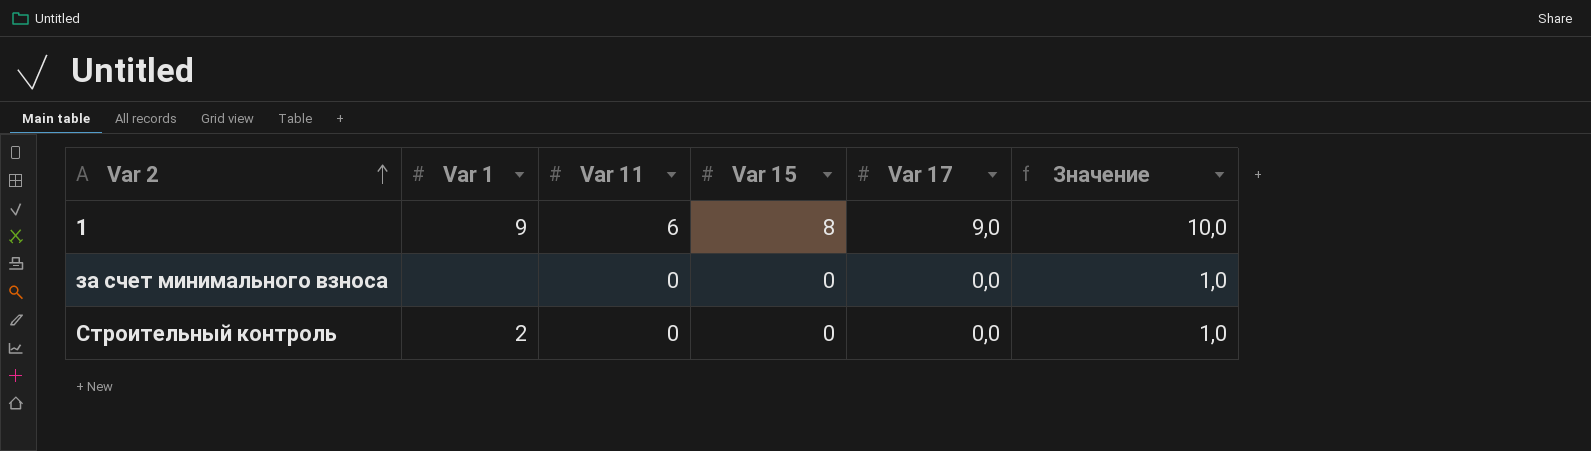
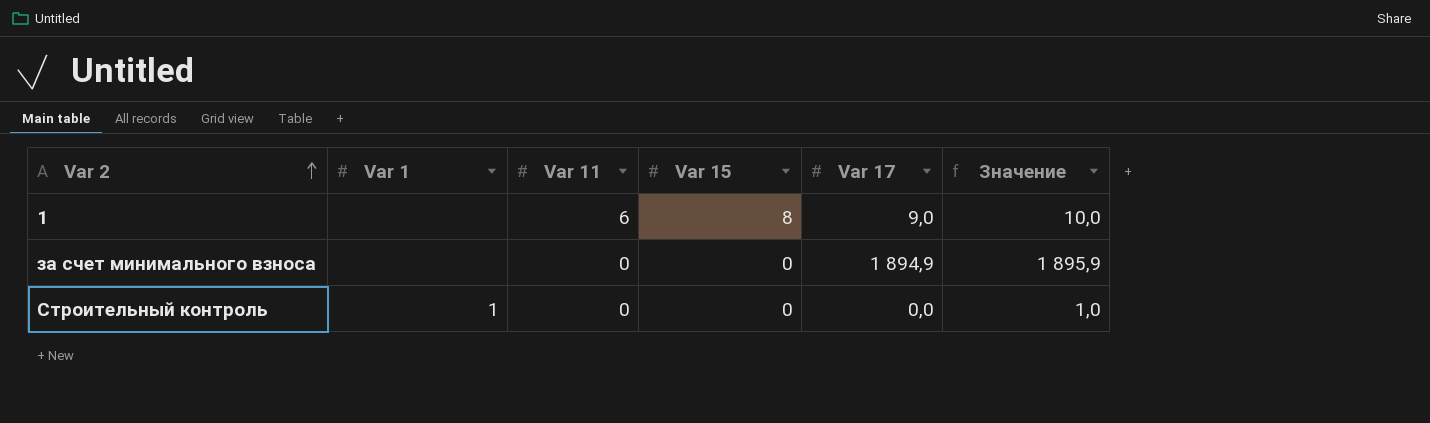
1 | Var 1: 9 -> none
за счет минимального взноса | Var 17: 0,0 -> 1 894,9
за счет минимального взноса | Значение: 1,0 -> 1 895,9
Строительный контроль | Var 1: 2 -> 1

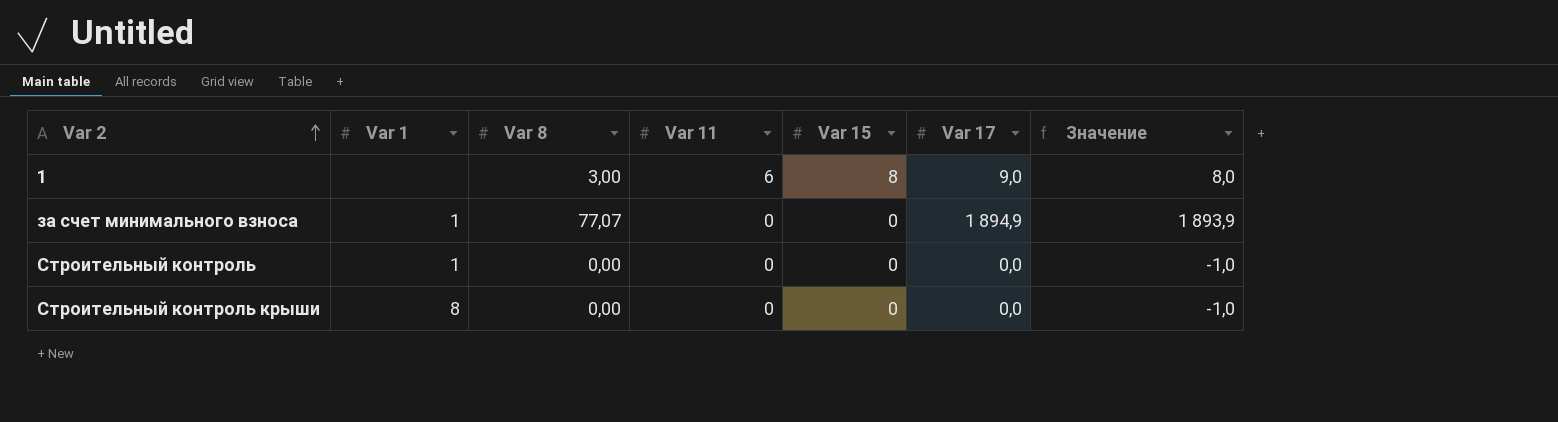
column Var 8 | position: none -> 3
column Значение | formula: [Var 17] + 1 -> [Var 17] - 1
за счет минимального взноса | Var 1: none -> 1
row Строительный контроль крыши: none -> 8 | 0,00 | 0 | 0 | 0,0 | -1,0

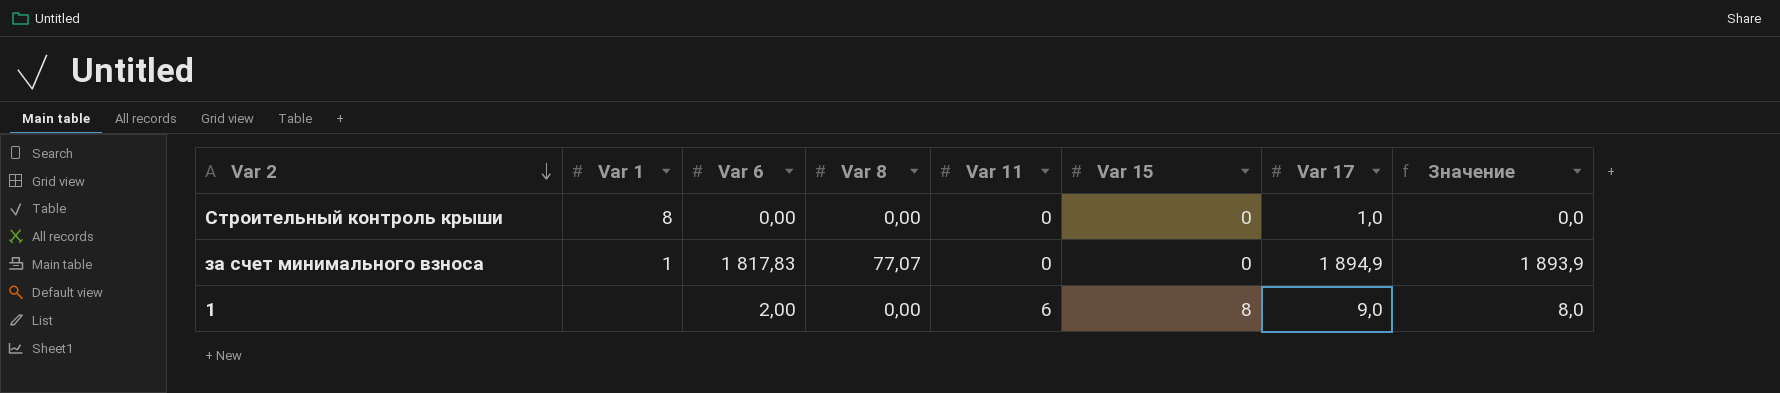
row order: Var 2 ascending -> Var 2 descending
column Var 6 | position: none -> 3
row Строительный контроль: 1 | 0,00 | 0 | 0 | 0,0 | -1,0 -> none
Строительный контроль крыши | Var 17: 0,0 -> 1,0
Строительный контроль крыши | Значение: -1,0 -> 0,0
1 | Var 8: 3,00 -> 0,00

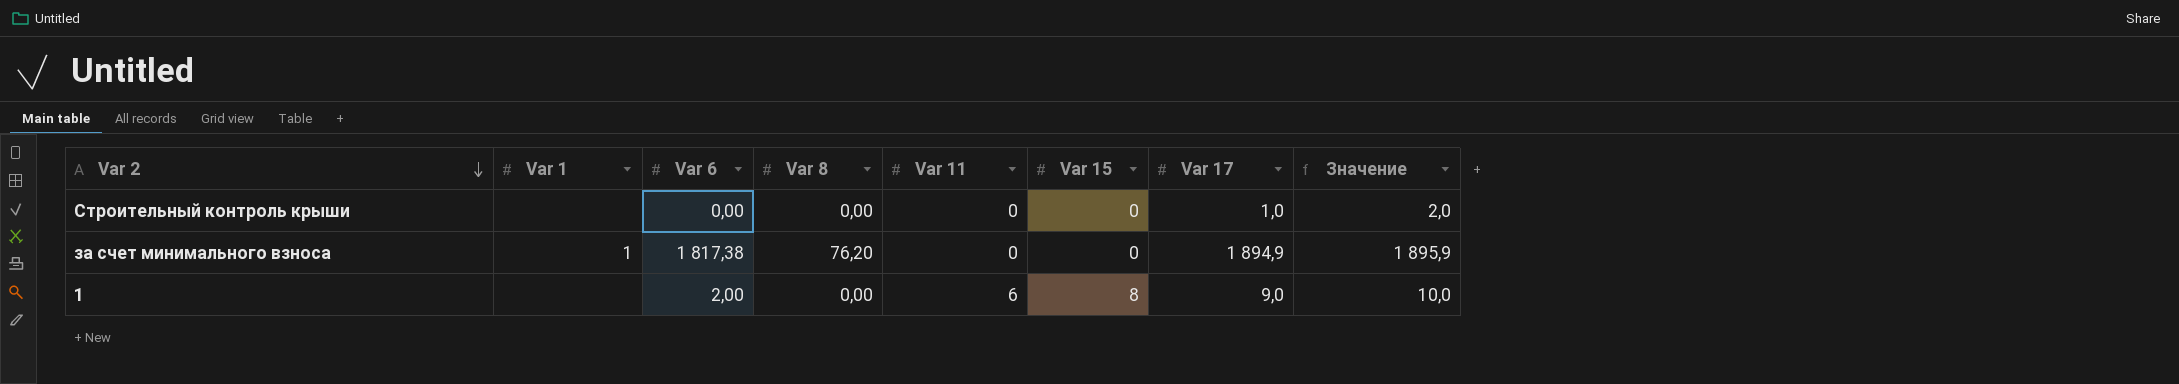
column Значение | formula: [Var 17] - 1 -> [Var 17] + 1
Строительный контроль крыши | Var 1: 8 -> none
за счет минимального взноса | Var 6: 1 817,83 -> 1 817,38
за счет минимального взноса | Var 8: 77,07 -> 76,20

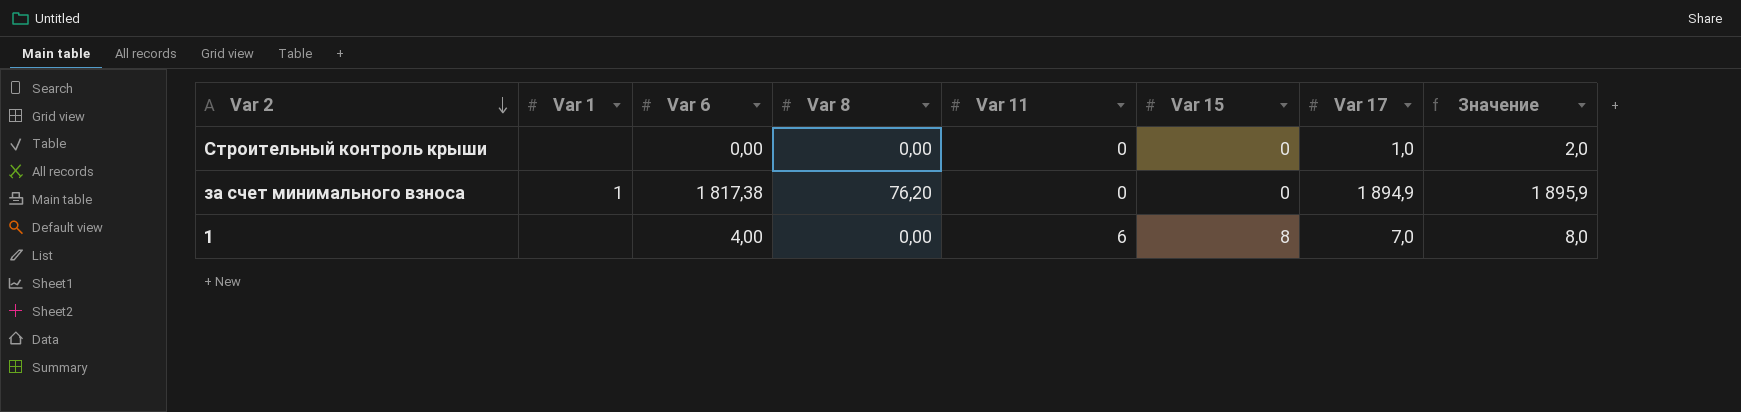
1 | Var 6: 2,00 -> 4,00
1 | Var 17: 9,0 -> 7,0
1 | Значение: 10,0 -> 8,0

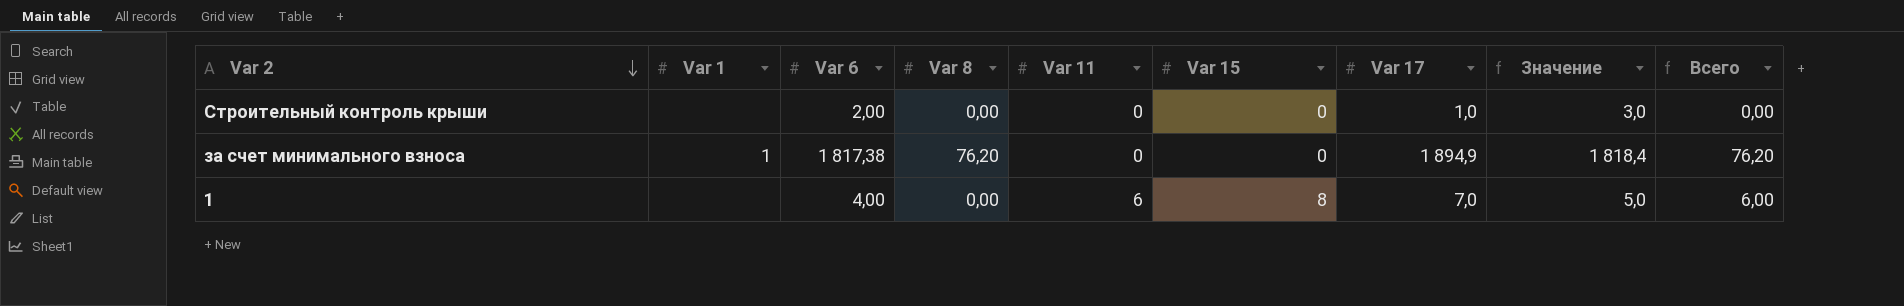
column Значение | formula: [Var 17] + 1 -> [Var 6] + 1
column Всего | formula: none -> [Var 8] + [Var 11]
Строительный контроль крыши | Var 6: 0,00 -> 2,00

